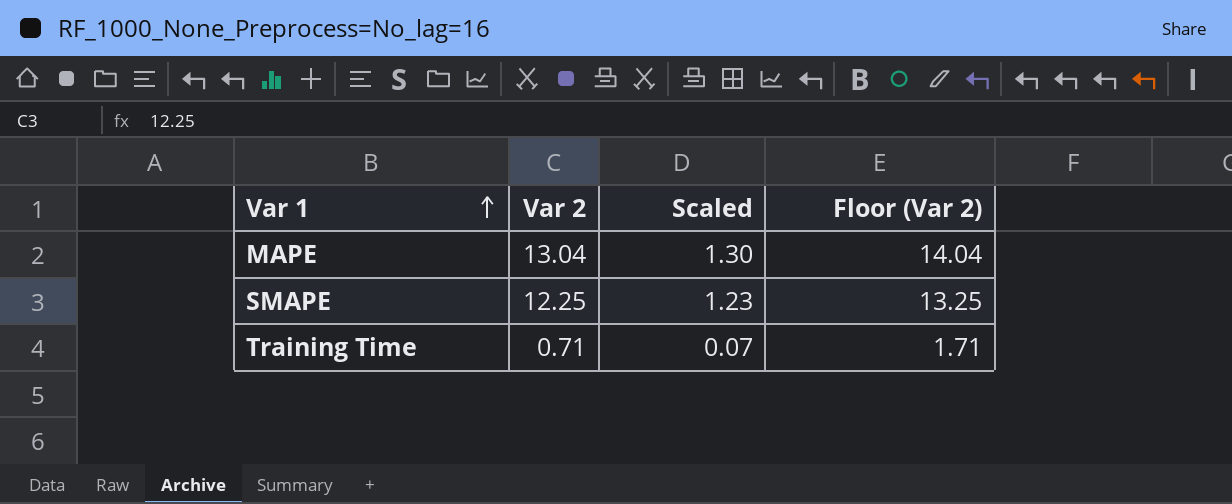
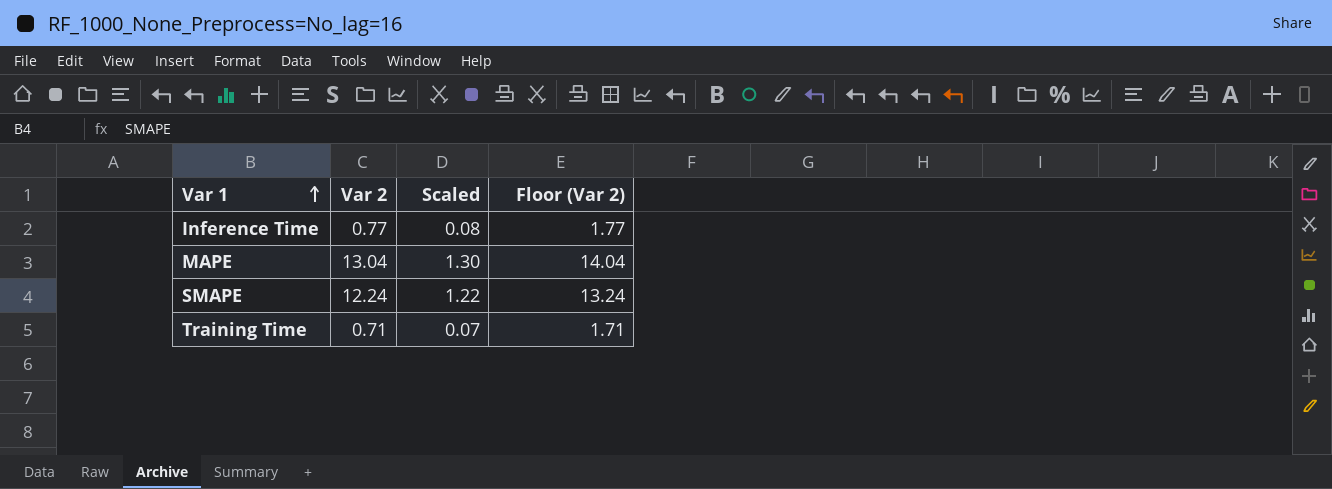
row Inference Time: none -> 0.77 | 0.08 | 1.77
SMAPE | Var 2: 12.25 -> 12.24
SMAPE | Scaled: 1.23 -> 1.22
SMAPE | Floor (Var 2): 13.25 -> 13.24

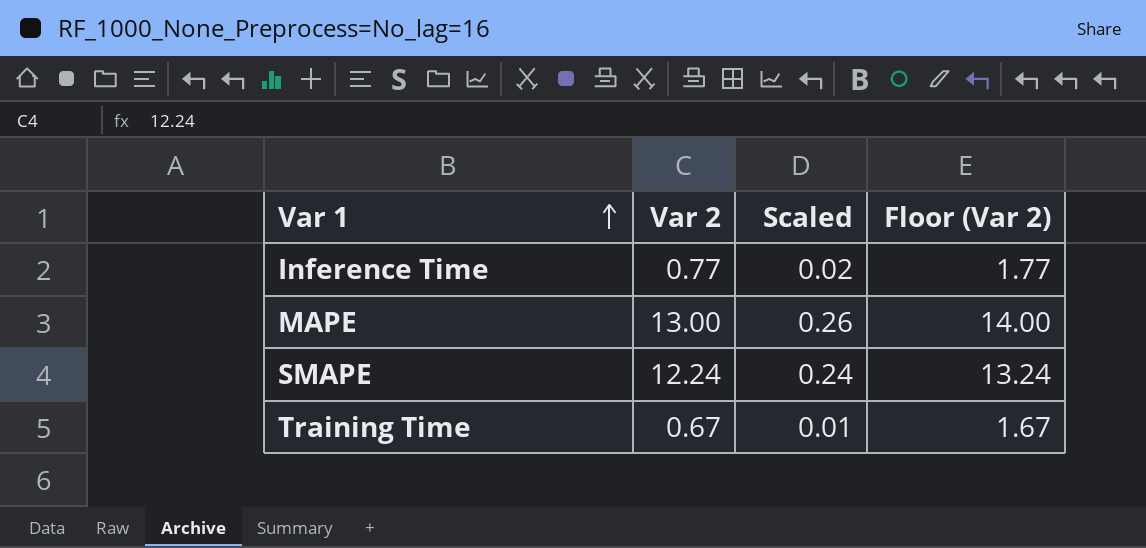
column Scaled | formula: [Var 2] * 0.1 -> [Var 2] * 0.02
MAPE | Var 2: 13.04 -> 13.00
MAPE | Floor (Var 2): 14.04 -> 14.00
Training Time | Var 2: 0.71 -> 0.67
Training Time | Floor (Var 2): 1.71 -> 1.67

